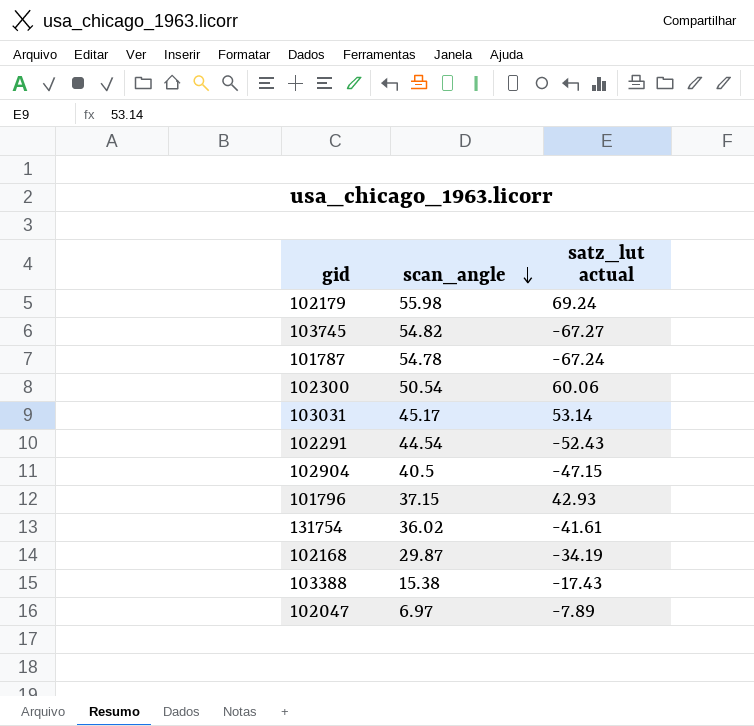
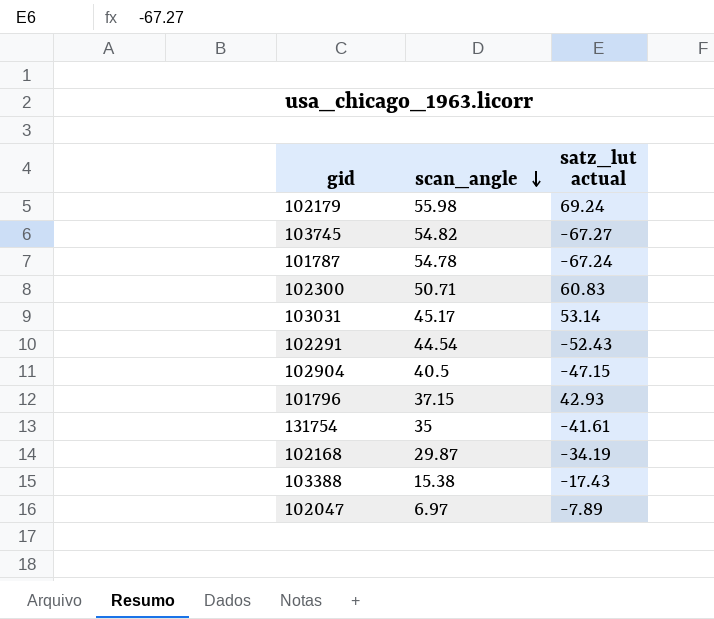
102300 | scan_angle: 50.54 -> 50.71
102300 | satz_lut actual: 60.06 -> 60.83
131754 | scan_angle: 36.02 -> 35

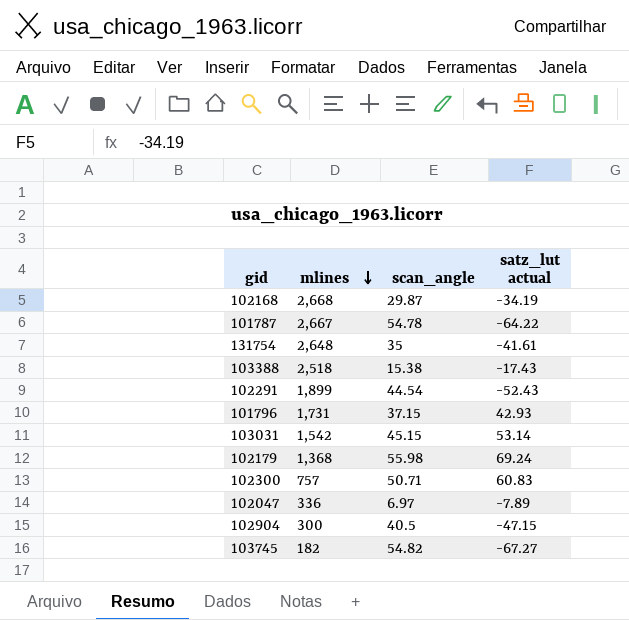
row order: scan_angle descending -> mlines descending
column mlines | position: none -> 2
101787 | satz_lut actual: -67.24 -> -64.22
103031 | scan_angle: 45.17 -> 45.15

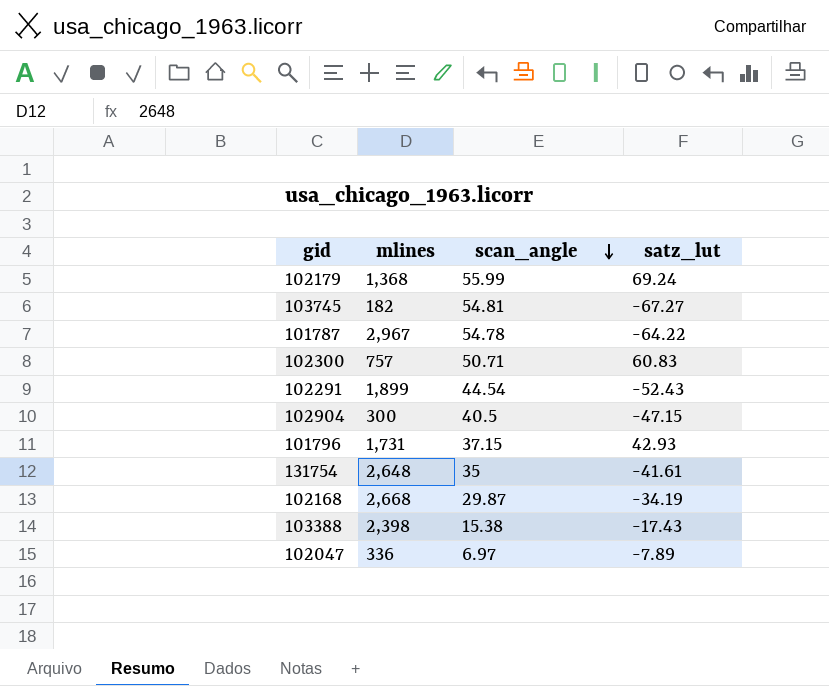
row order: mlines descending -> scan_angle descending
column name: satz_lut actual -> satz_lut
row 103031: 1,542 | 45.15 | 53.14 -> none
102179 | scan_angle: 55.98 -> 55.99
103745 | scan_angle: 54.82 -> 54.81
101787 | mlines: 2,667 -> 2,967
103388 | mlines: 2,518 -> 2,398

